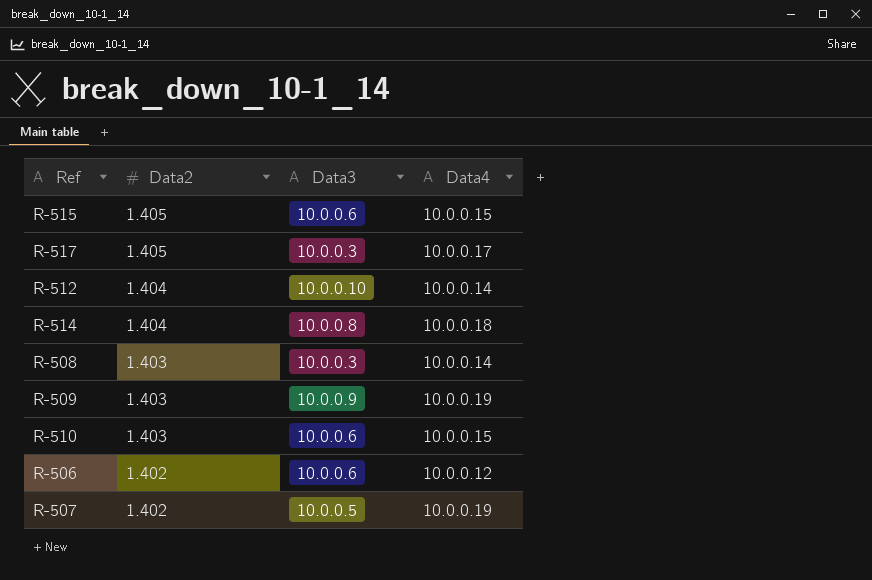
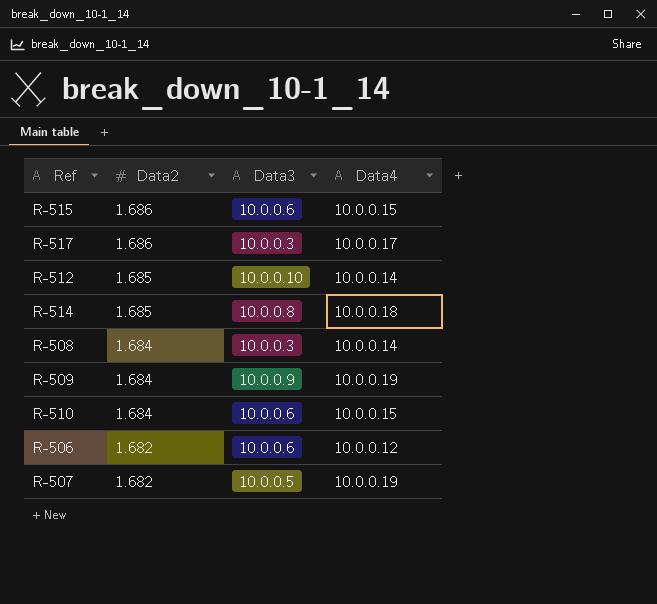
R-515 | Data2: 1.405 -> 1.686
R-517 | Data2: 1.405 -> 1.686
R-512 | Data2: 1.404 -> 1.685
R-514 | Data2: 1.404 -> 1.685
R-508 | Data2: 1.403 -> 1.684
R-509 | Data2: 1.403 -> 1.684
R-510 | Data2: 1.403 -> 1.684
R-506 | Data2: 1.402 -> 1.682
R-507 | Data2: 1.402 -> 1.682

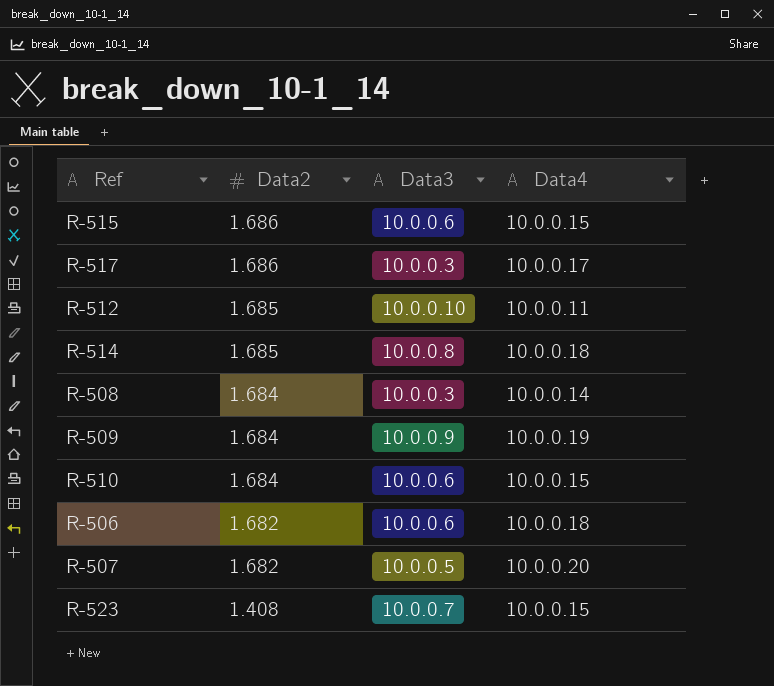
R-512 | Data4: 10.0.0.14 -> 10.0.0.11
R-506 | Data4: 10.0.0.12 -> 10.0.0.18
R-507 | Data4: 10.0.0.19 -> 10.0.0.20
row R-523: none -> 1.408 | 10.0.0.7 | 10.0.0.15

